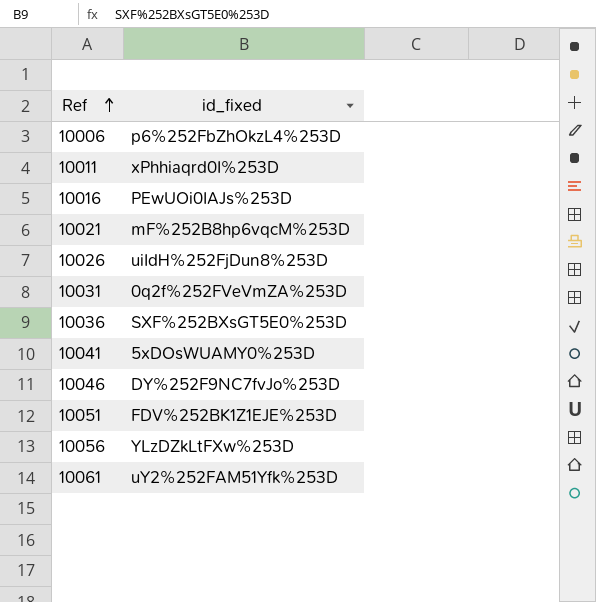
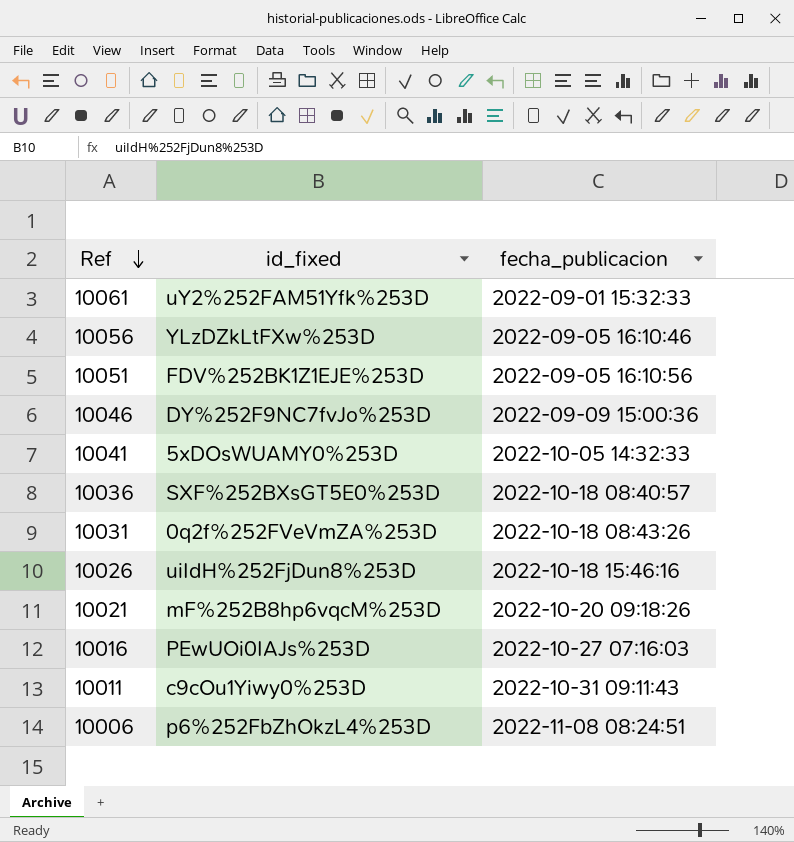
row order: Ref ascending -> Ref descending
column fecha_publicacion | position: none -> 3
10011 | id_fixed: xPhhiaqrd0I%253D -> c9cOu1Yiwy0%253D

